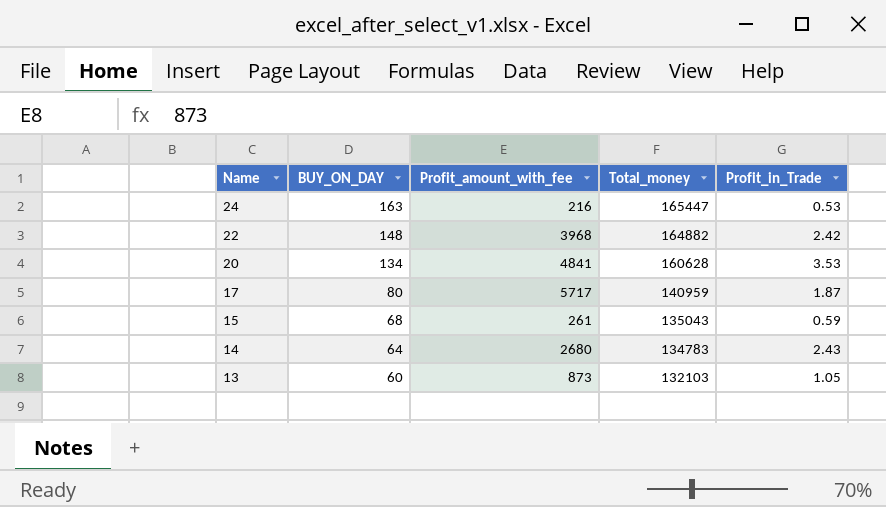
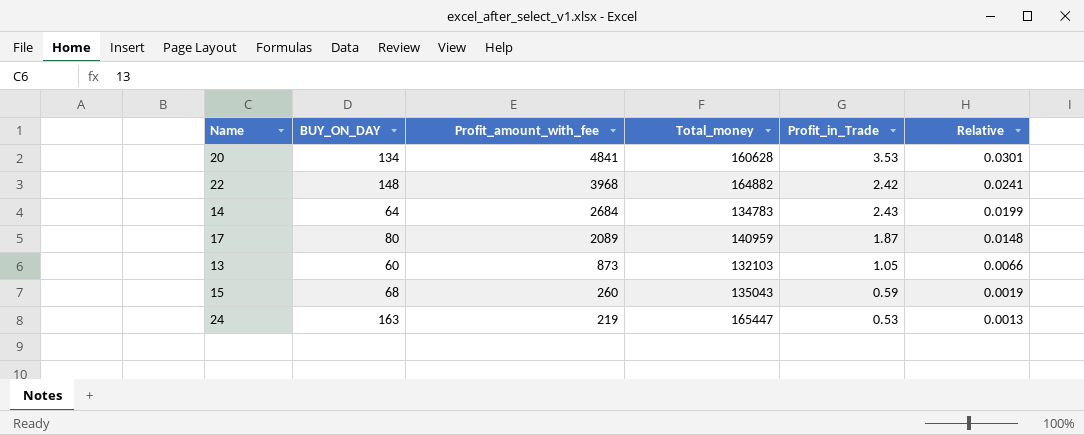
row order: Name descending -> Profit_amount_with_fee descending
column Relative | formula: none -> [Profit_amount_with_fee] / [Total_money]
14 | Profit_amount_with_fee: 2680 -> 2684
17 | Profit_amount_with_fee: 5717 -> 2089
15 | Profit_amount_with_fee: 261 -> 260
24 | Profit_amount_with_fee: 216 -> 219

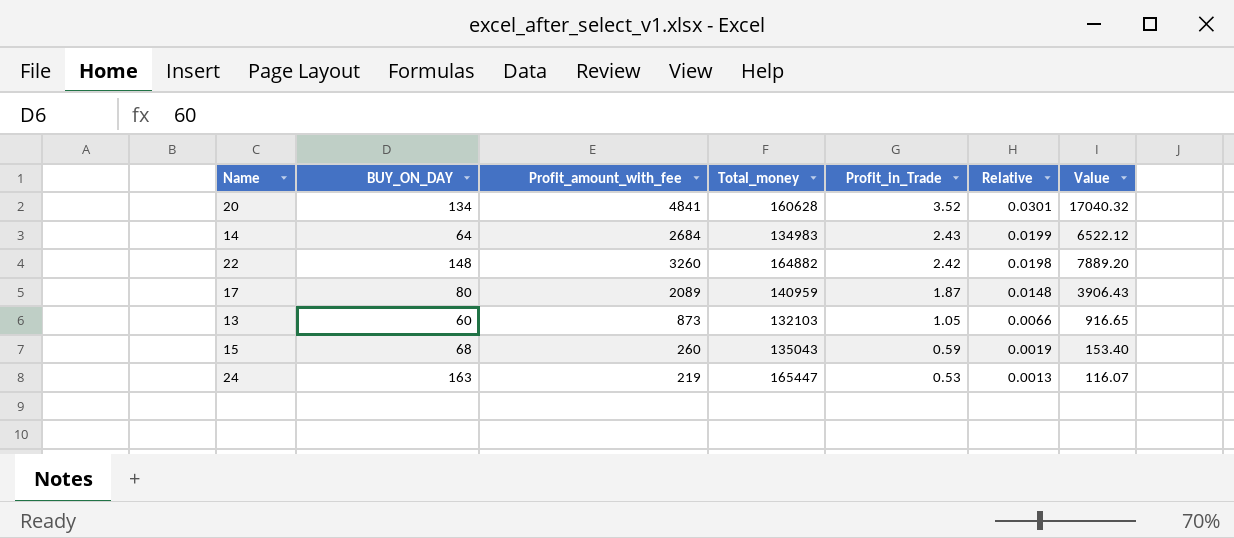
row order: Profit_amount_with_fee descending -> Profit_in_Trade descending
column Value | formula: none -> [Profit_amount_with_fee] * [Profit_in_Trade]
20 | Profit_in_Trade: 3.53 -> 3.52
14 | Total_money: 134783 -> 134983
22 | Profit_amount_with_fee: 3968 -> 3260
22 | Relative: 0.0241 -> 0.0198

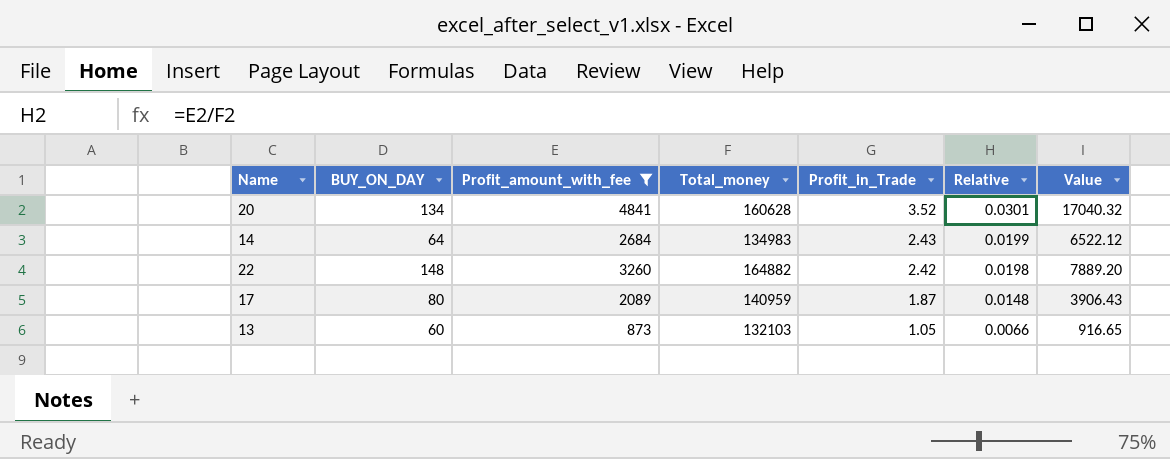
filter: none -> Profit_amount_with_fee >= 873

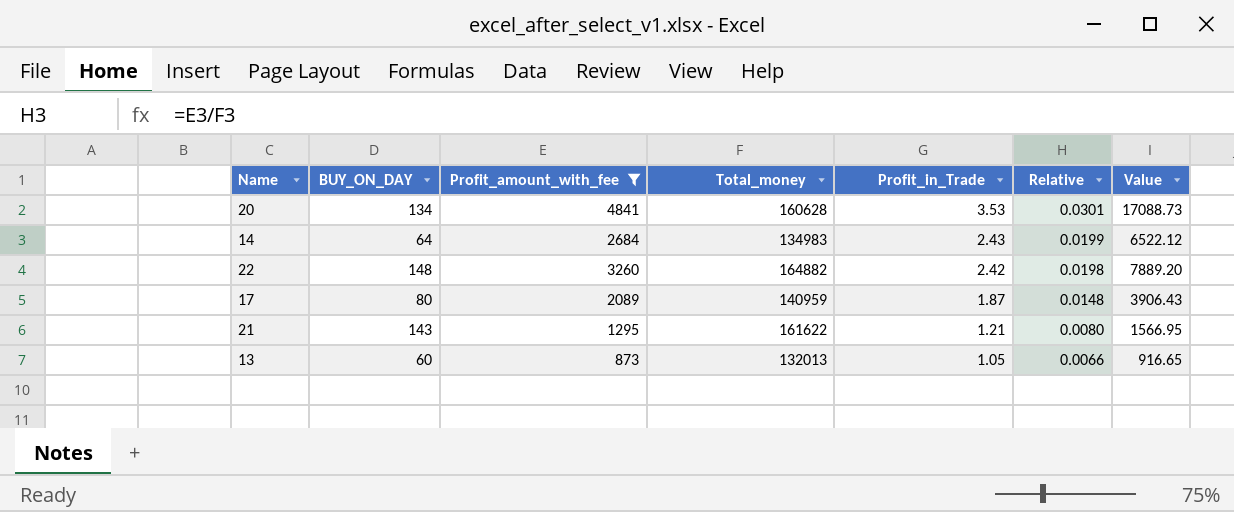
20 | Profit_in_Trade: 3.52 -> 3.53
20 | Value: 17040.32 -> 17088.73
row 21: none -> 143 | 1295 | 161622 | 1.21 | 0.0080 | 1566.95
13 | Total_money: 132103 -> 132013

